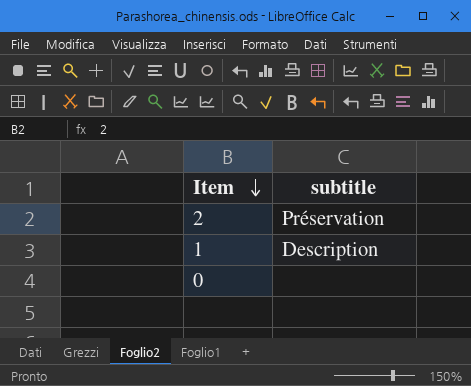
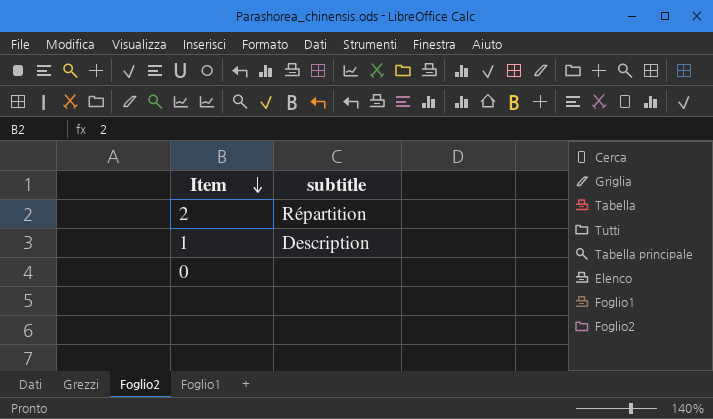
2 | subtitle: Préservation -> Répartition

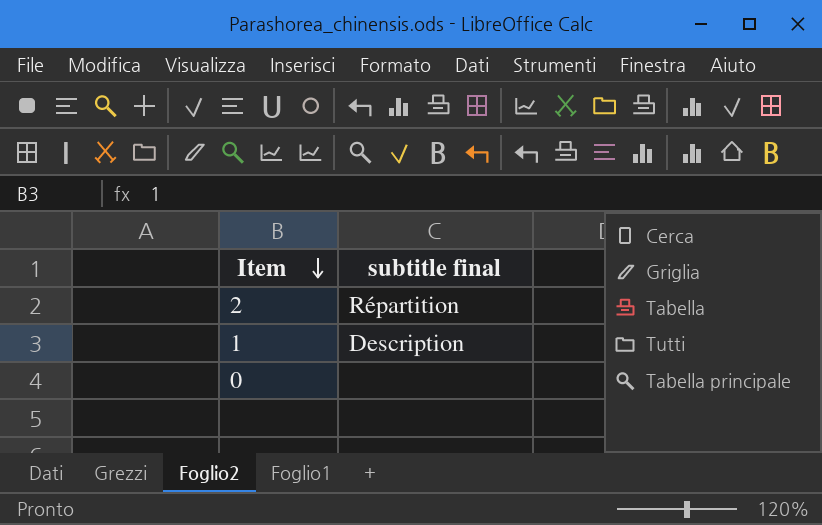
column name: subtitle -> subtitle final

